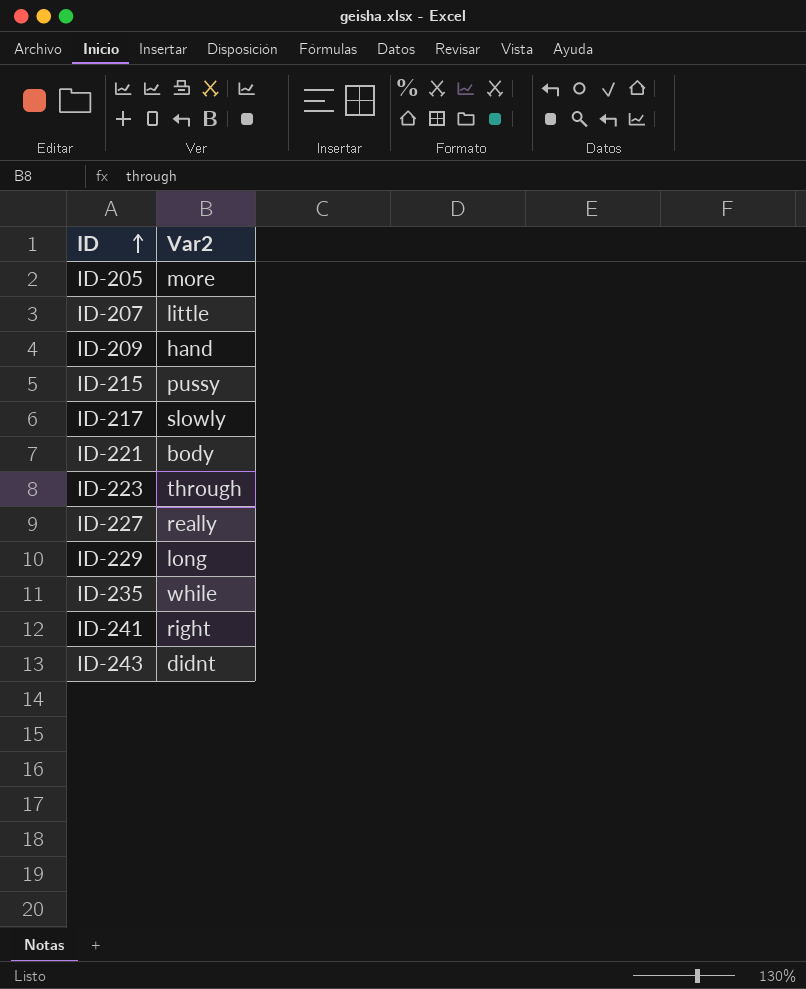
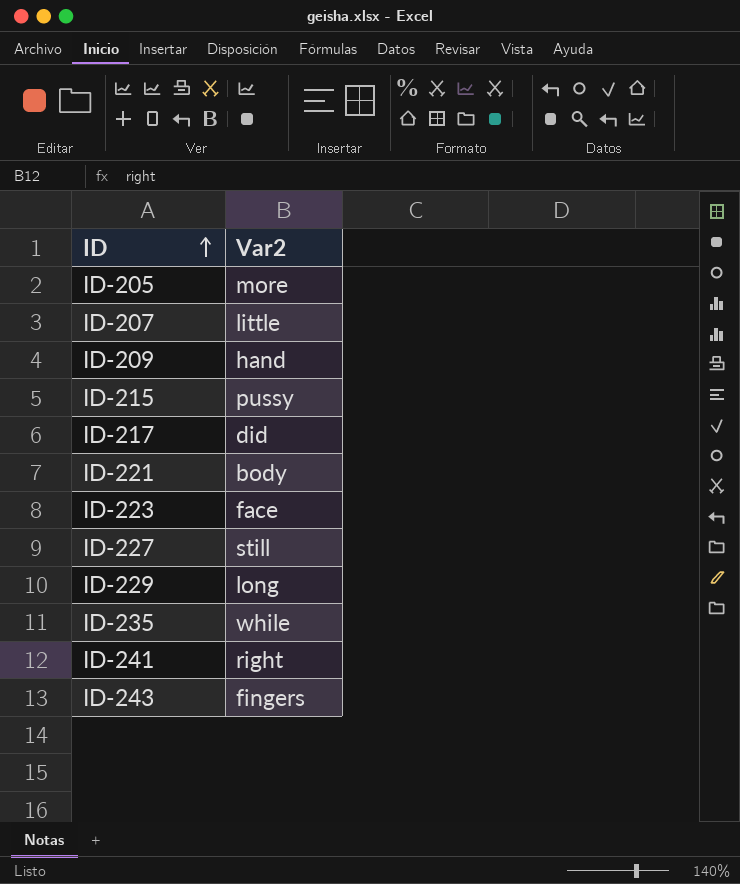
ID-217 | Var2: slowly -> did
ID-223 | Var2: through -> face
ID-227 | Var2: really -> still
ID-243 | Var2: didnt -> fingers

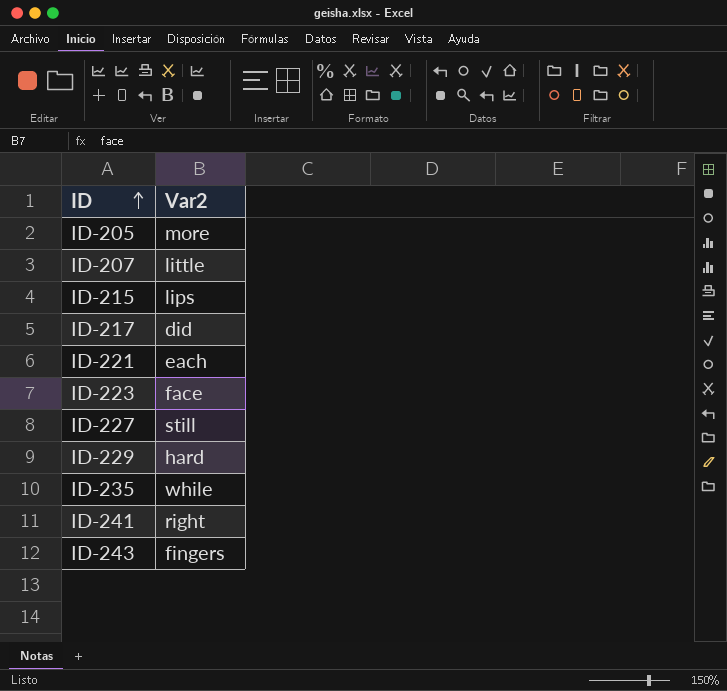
row ID-209: hand -> none
ID-215 | Var2: pussy -> lips
ID-221 | Var2: body -> each
ID-229 | Var2: long -> hard

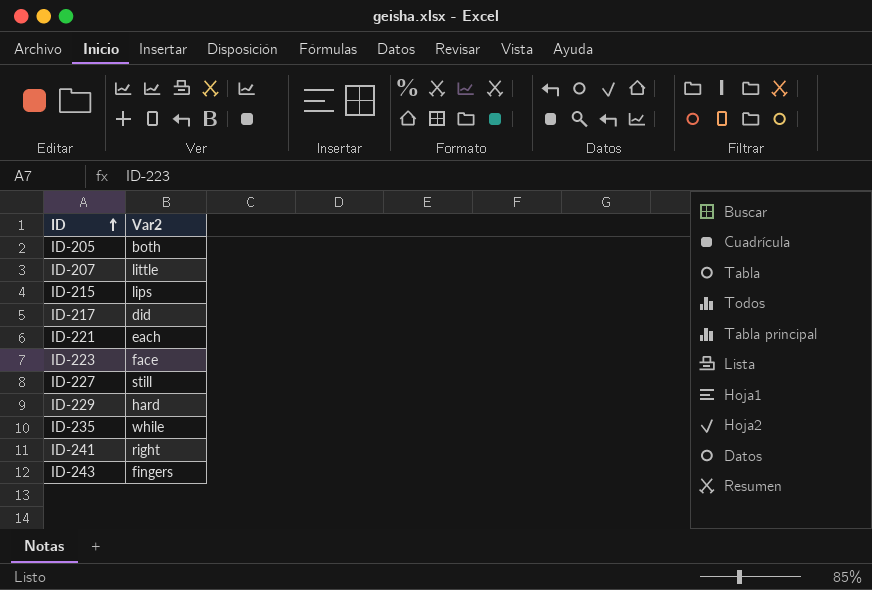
ID-205 | Var2: more -> both

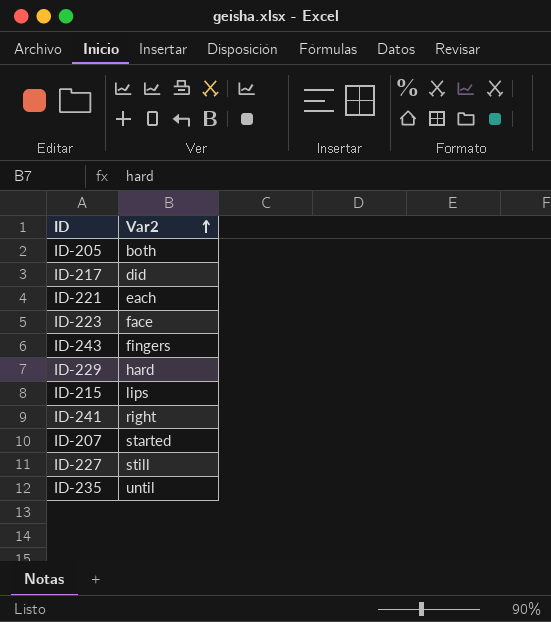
row order: ID ascending -> Var2 ascending
ID-207 | Var2: little -> started
ID-235 | Var2: while -> until

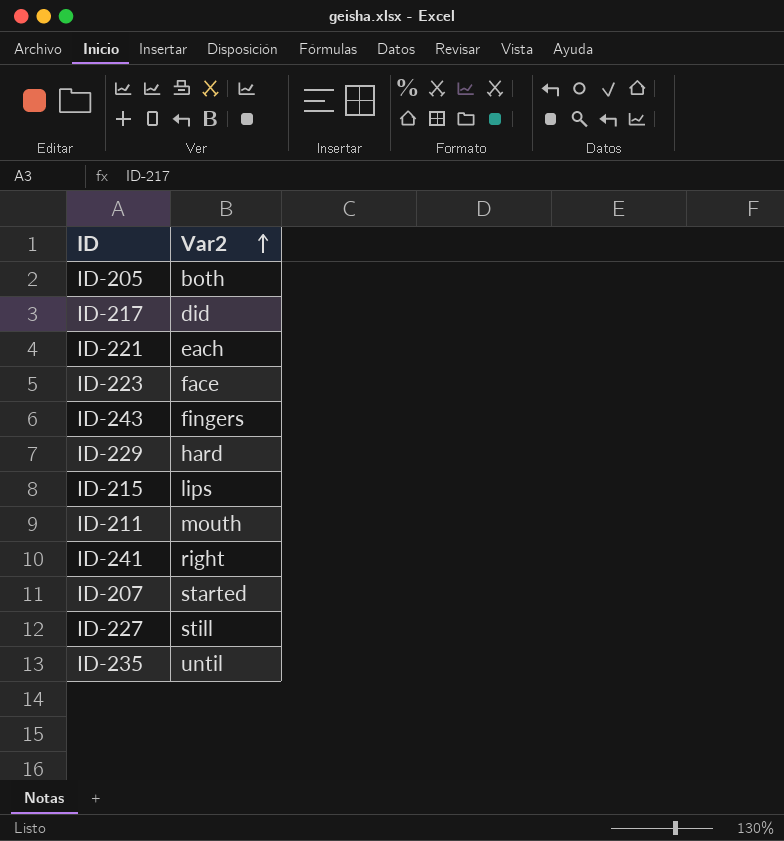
row ID-211: none -> mouth

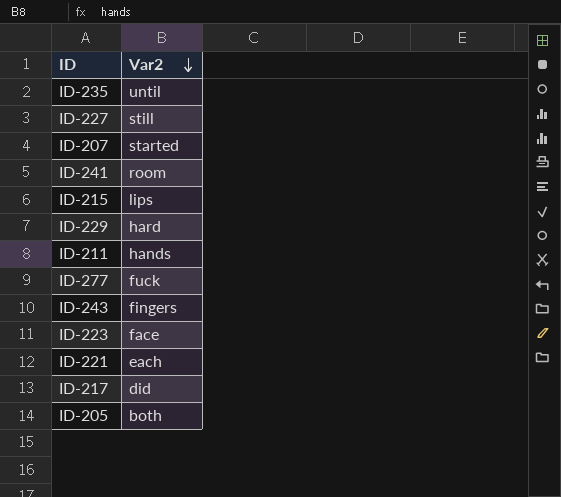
row order: Var2 ascending -> Var2 descending
ID-241 | Var2: right -> room
ID-211 | Var2: mouth -> hands
row ID-277: none -> fuck

